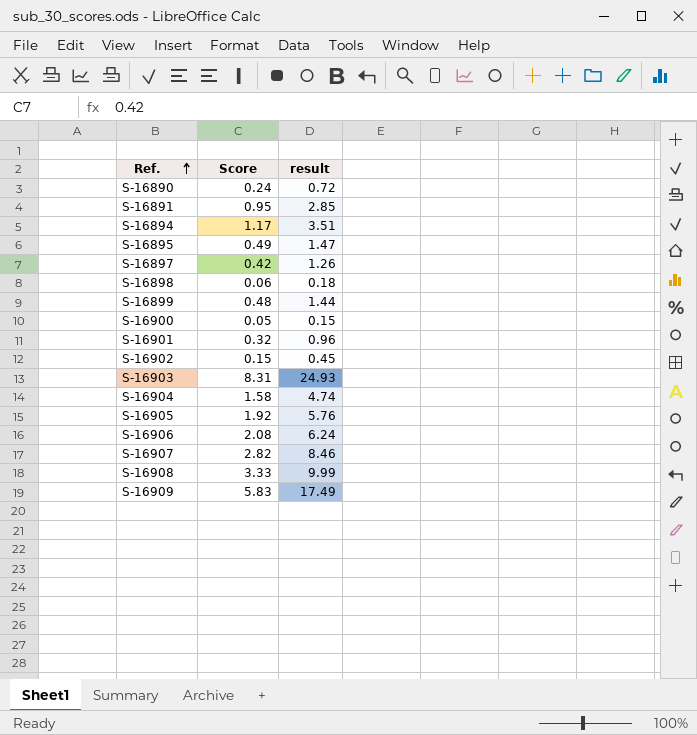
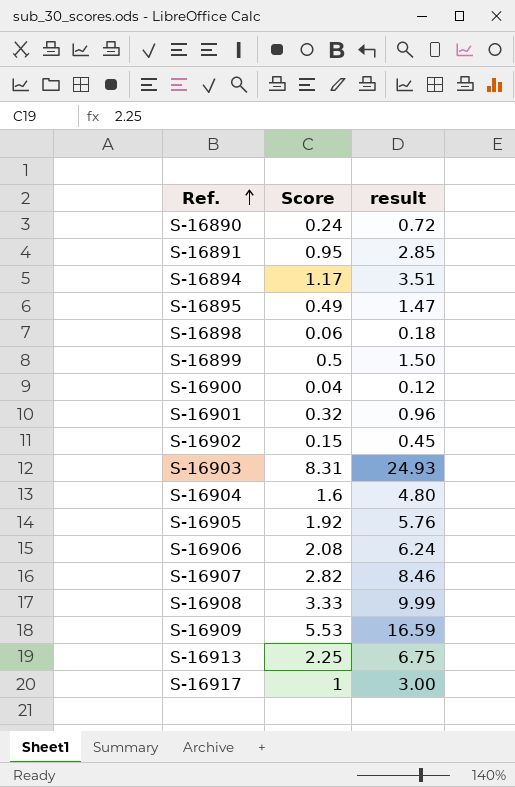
row S-16897: 0.42 | 1.26 -> none
S-16899 | Score: 0.48 -> 0.5
S-16899 | result: 1.44 -> 1.50
S-16900 | Score: 0.05 -> 0.04
S-16900 | result: 0.15 -> 0.12
S-16904 | Score: 1.58 -> 1.6
S-16904 | result: 4.74 -> 4.80
S-16909 | Score: 5.83 -> 5.53
S-16909 | result: 17.49 -> 16.59
row S-16913: none -> 2.25 | 6.75
row S-16917: none -> 1 | 3.00

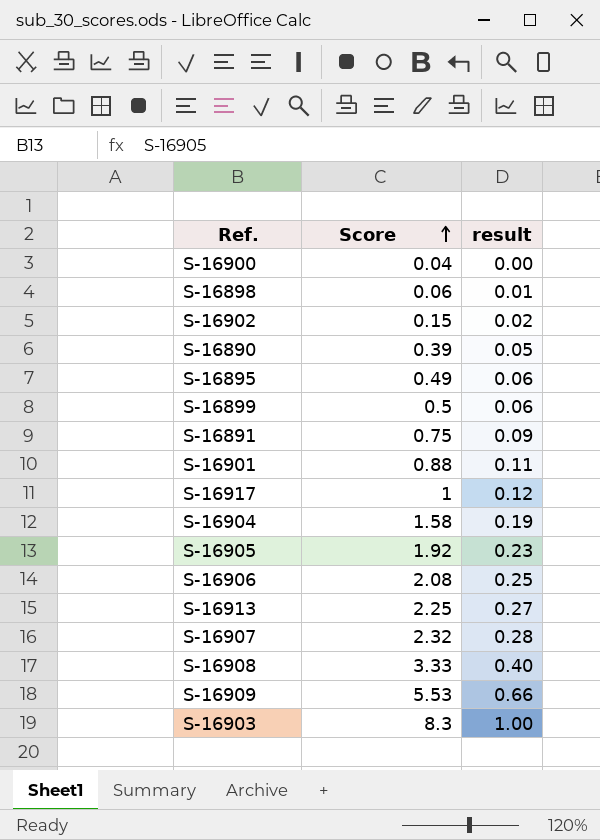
row order: Ref. ascending -> Score ascending
column result | formula: [Score] * 3 -> [Score] * 0.12
row S-16894: 1.17 | 3.51 -> none
S-16890 | Score: 0.24 -> 0.39
S-16891 | Score: 0.95 -> 0.75
S-16901 | Score: 0.32 -> 0.88
S-16904 | Score: 1.6 -> 1.58
S-16907 | Score: 2.82 -> 2.32
S-16903 | Score: 8.31 -> 8.3

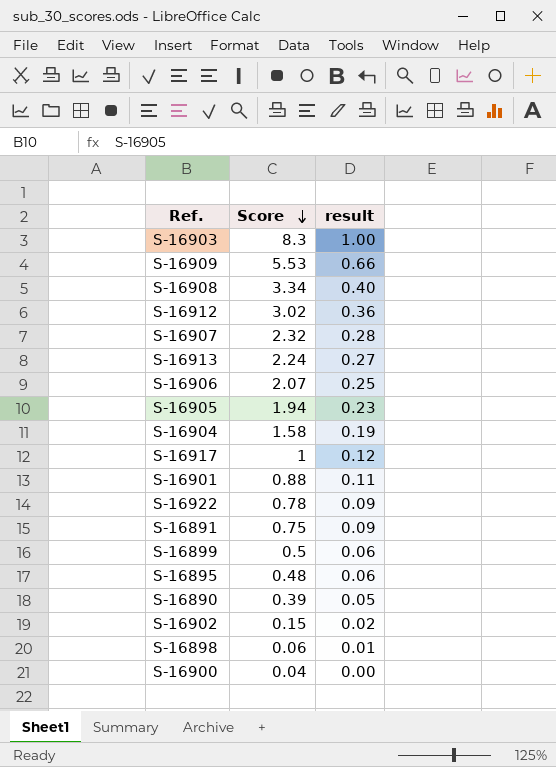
row order: Score ascending -> Score descending
S-16908 | Score: 3.33 -> 3.34
row S-16912: none -> 3.02 | 0.36
S-16913 | Score: 2.25 -> 2.24
S-16906 | Score: 2.08 -> 2.07
S-16905 | Score: 1.92 -> 1.94
row S-16922: none -> 0.78 | 0.09
S-16895 | Score: 0.49 -> 0.48

